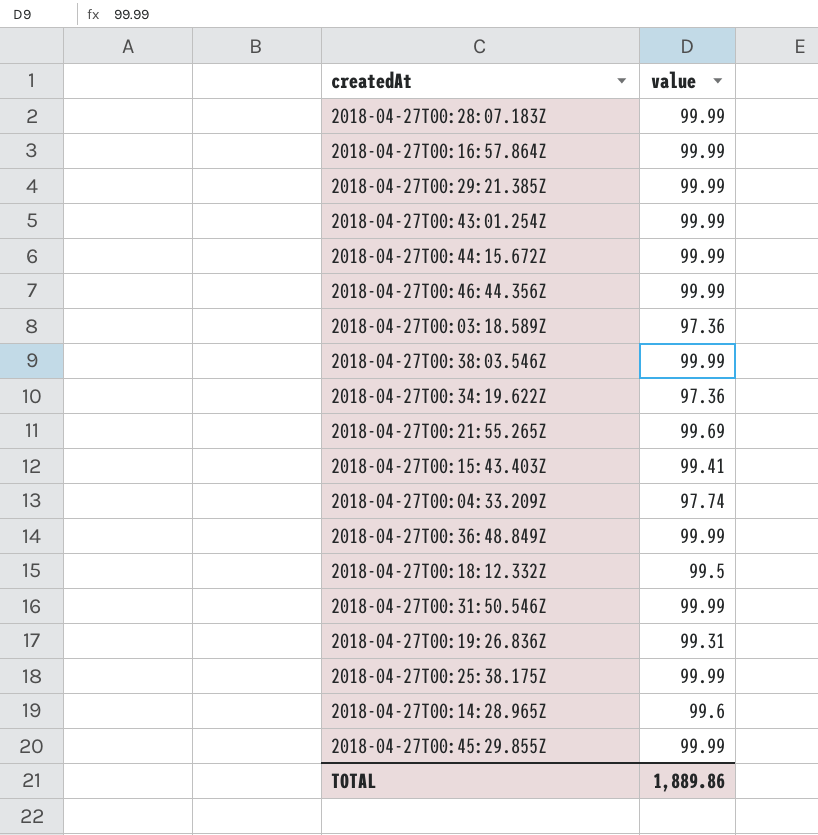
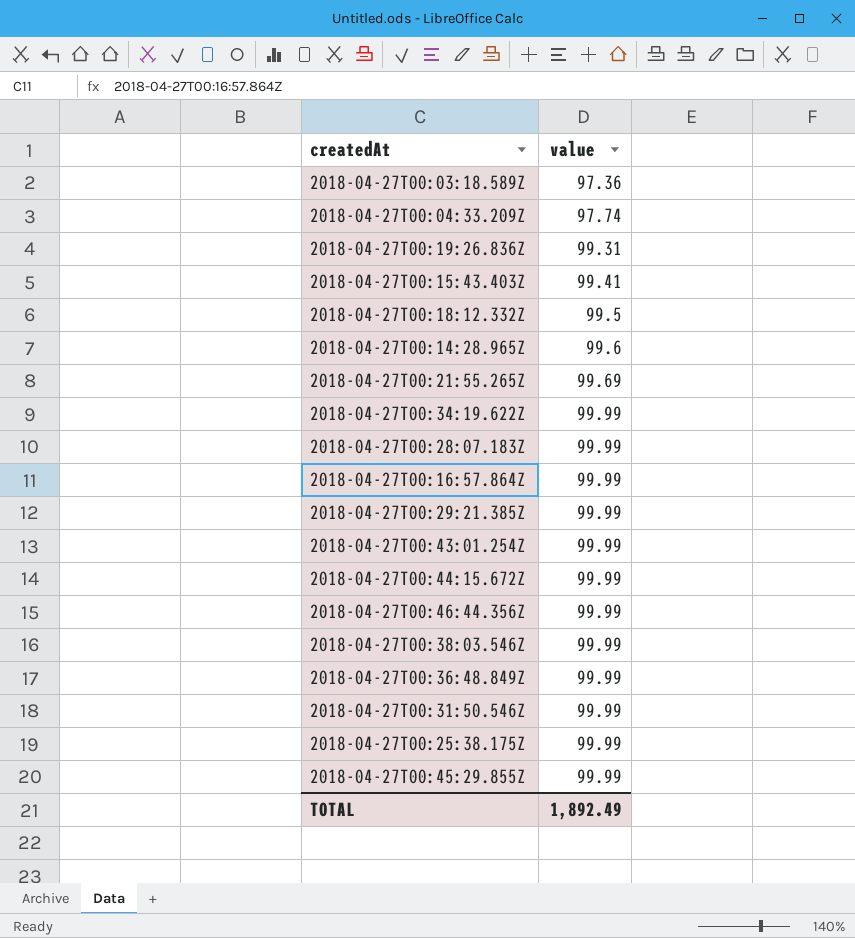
row order: none -> value ascending
2018-04-27T00:34:19.622Z | value: 97.36 -> 99.99
TOTAL | value: 1,889.86 -> 1,892.49

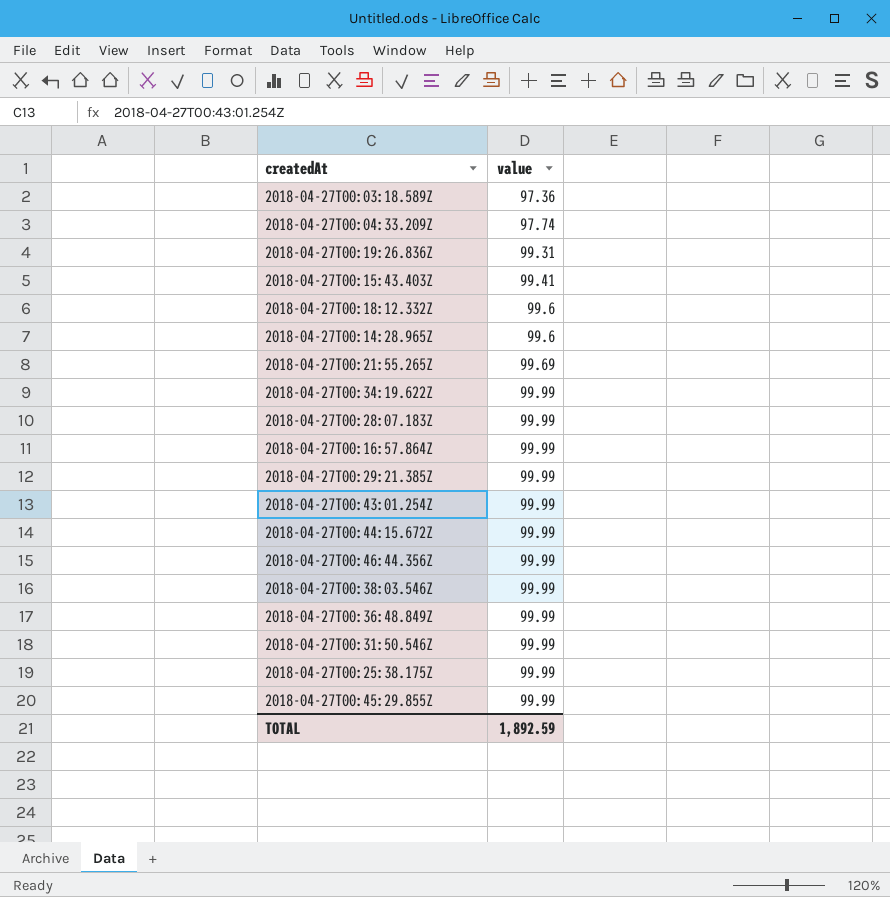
2018-04-27T00:18:12.332Z | value: 99.5 -> 99.6
TOTAL | value: 1,892.49 -> 1,892.59

